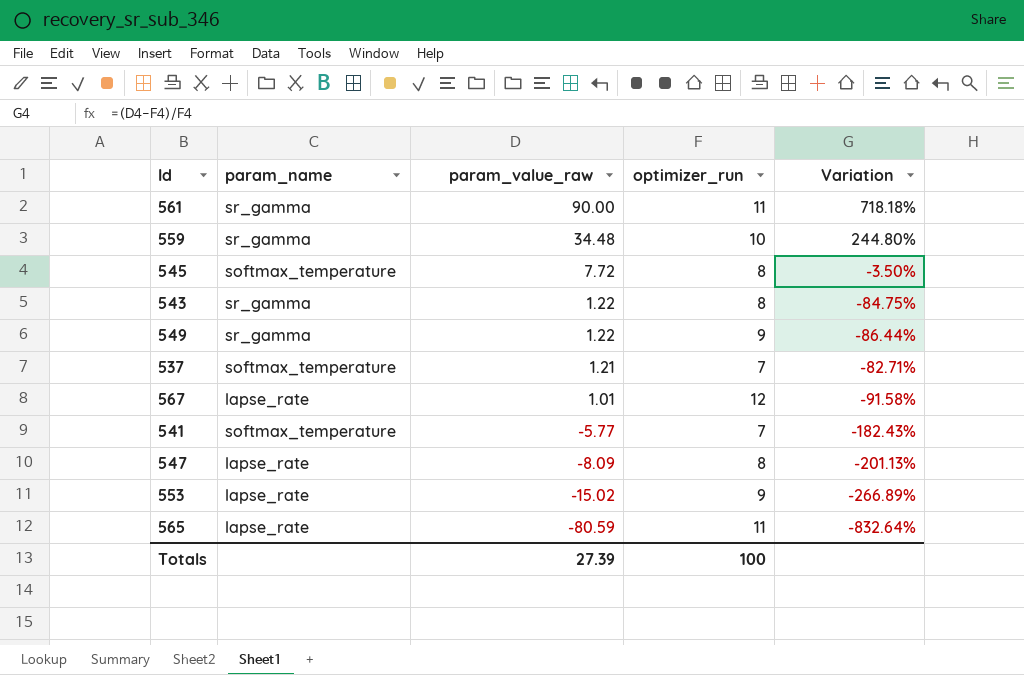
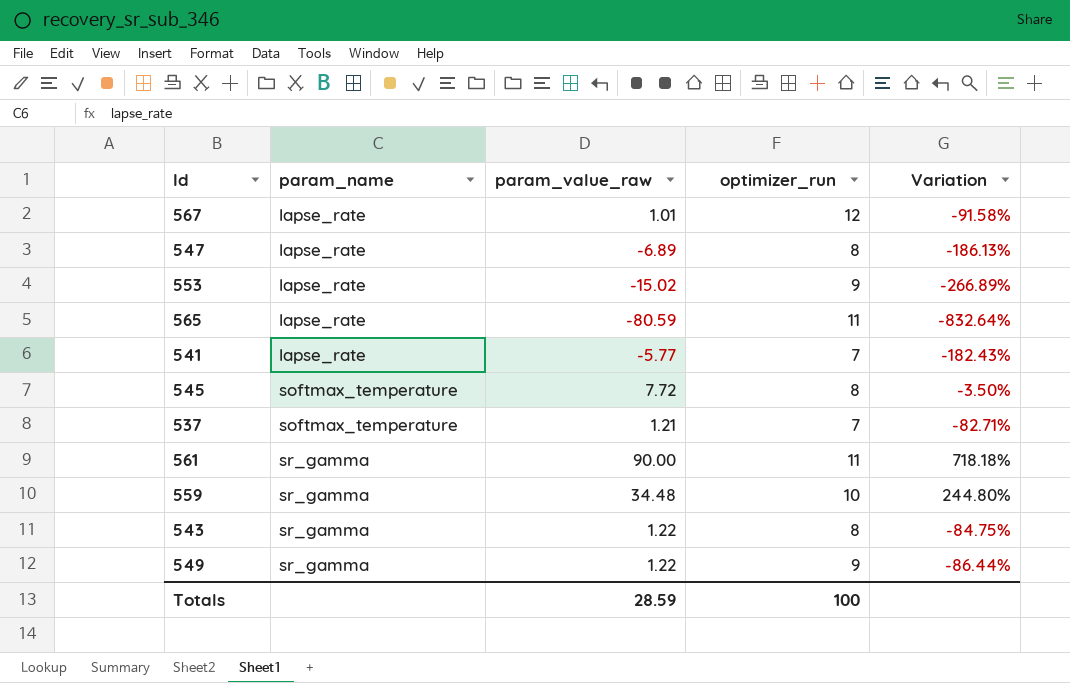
row order: param_value_raw descending -> param_name ascending
547 | param_value_raw: -8.09 -> -6.89
547 | Variation: -201.13% -> -186.13%
541 | param_name: softmax_temperature -> lapse_rate
Totals | param_value_raw: 27.39 -> 28.59

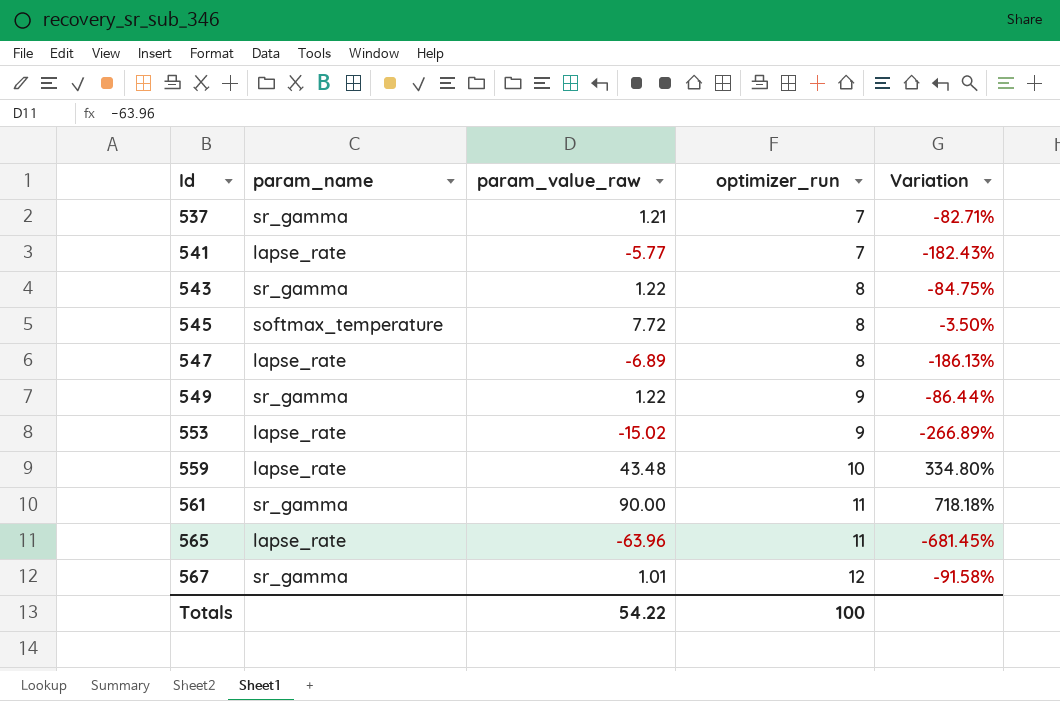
row order: param_name ascending -> Id ascending
537 | param_name: softmax_temperature -> sr_gamma
559 | param_name: sr_gamma -> lapse_rate
559 | param_value_raw: 34.48 -> 43.48
559 | Variation: 244.80% -> 334.80%
565 | param_value_raw: -80.59 -> -63.96
565 | Variation: -832.64% -> -681.45%
567 | param_name: lapse_rate -> sr_gamma
Totals | param_value_raw: 28.59 -> 54.22

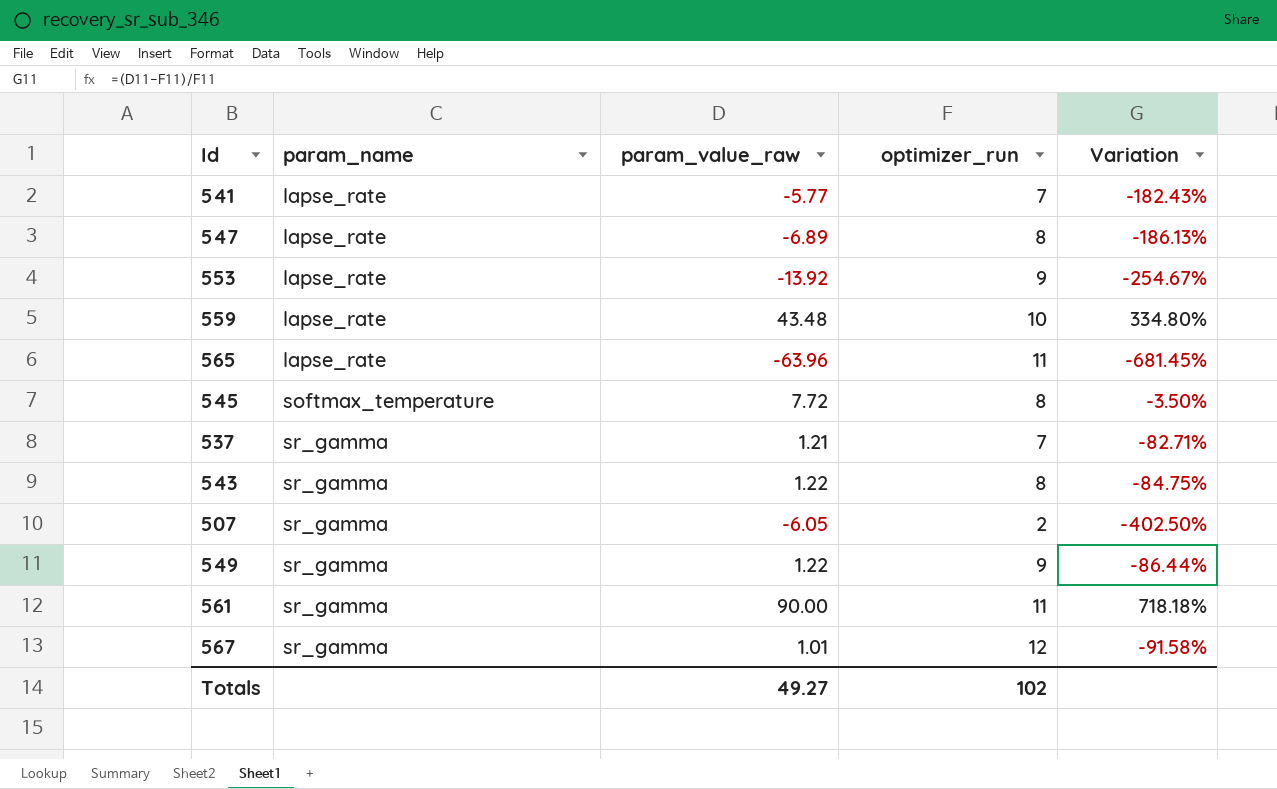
row order: Id ascending -> param_name ascending
553 | param_value_raw: -15.02 -> -13.92
553 | Variation: -266.89% -> -254.67%
row 507: none -> sr_gamma | -6.05 | 2 | -402.50%
Totals | param_value_raw: 54.22 -> 49.27
Totals | optimizer_run: 100 -> 102

